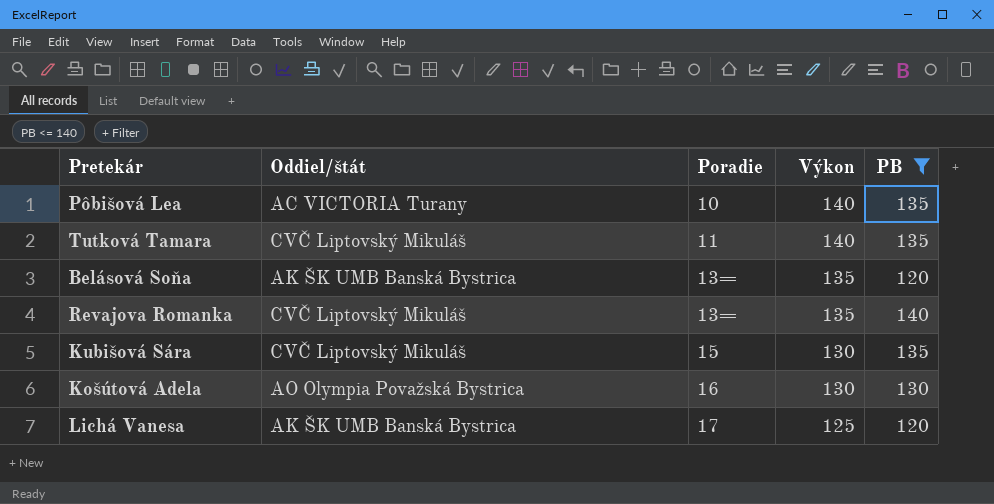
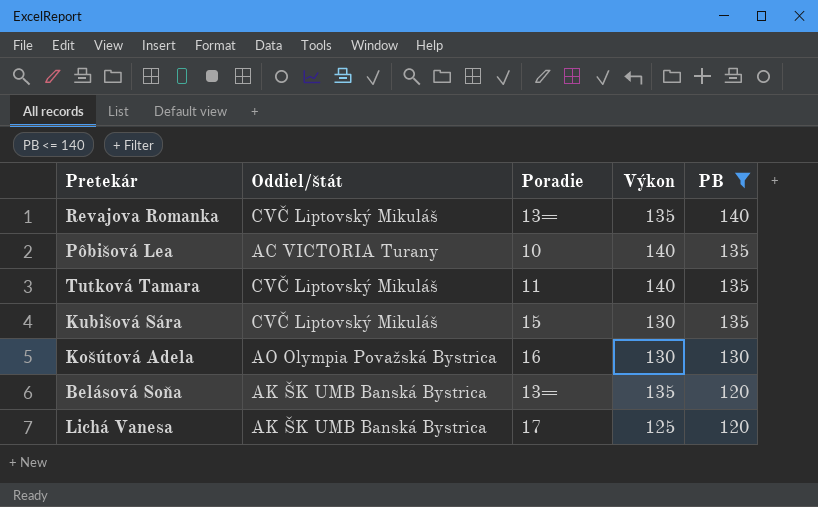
row order: Poradie ascending -> PB descending

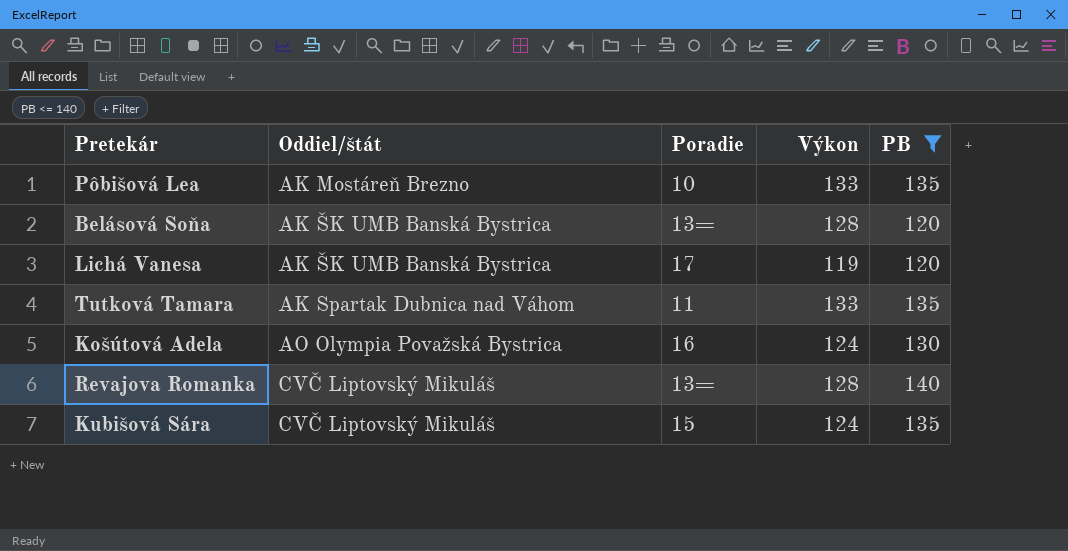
row order: PB descending -> Oddiel/štát ascending
Pôbišová Lea | Oddiel/štát: AC VICTORIA Turany -> AK Mostáreň Brezno
Pôbišová Lea | Výkon: 140 -> 133
Belásová Soňa | Výkon: 135 -> 128
Lichá Vanesa | Výkon: 125 -> 119
Tutková Tamara | Oddiel/štát: CVČ Liptovský Mikuláš -> AK Spartak Dubnica nad Váhom
Tutková Tamara | Výkon: 140 -> 133
Košútová Adela | Výkon: 130 -> 124
Revajova Romanka | Výkon: 135 -> 128
Kubišová Sára | Výkon: 130 -> 124

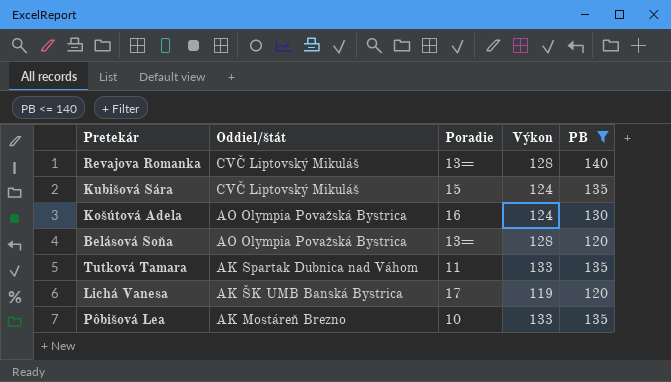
row order: Oddiel/štát ascending -> Oddiel/štát descending
Belásová Soňa | Oddiel/štát: AK ŠK UMB Banská Bystrica -> AO Olympia Považská Bystrica

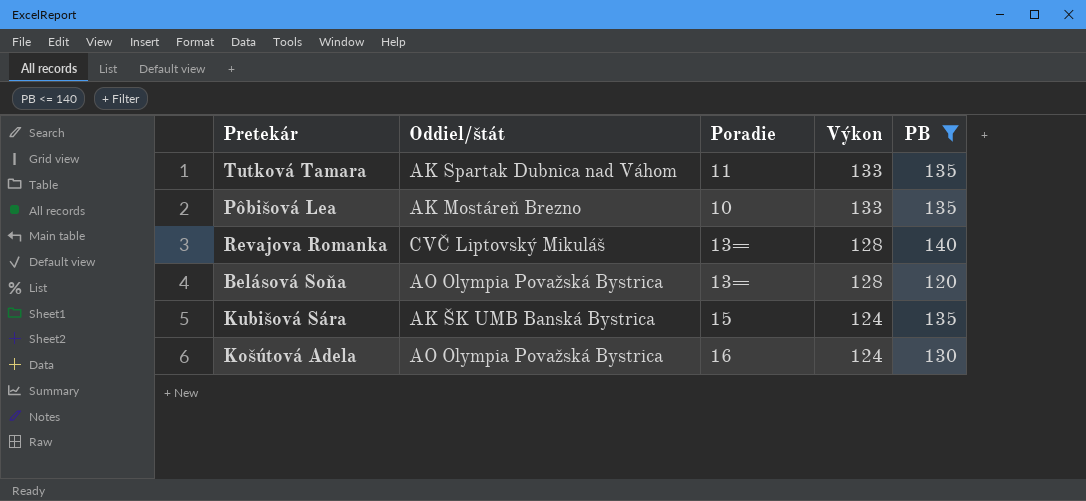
row order: Oddiel/štát descending -> Výkon descending
row Lichá Vanesa: AK ŠK UMB Banská Bystrica | 17 | 119 | 120 -> none
Kubišová Sára | Oddiel/štát: CVČ Liptovský Mikuláš -> AK ŠK UMB Banská Bystrica

